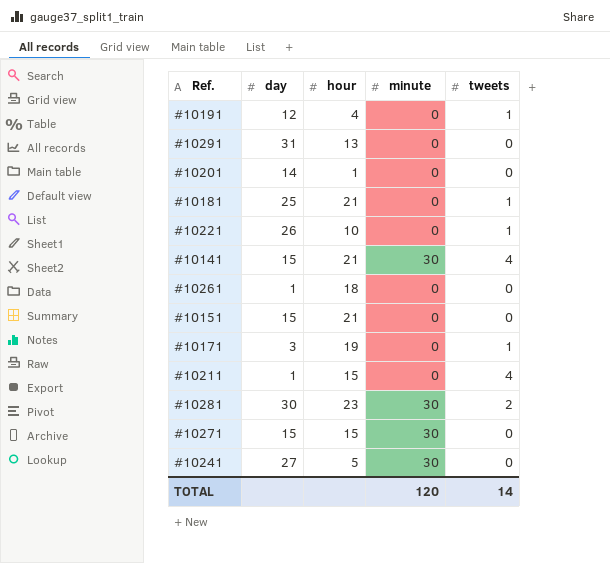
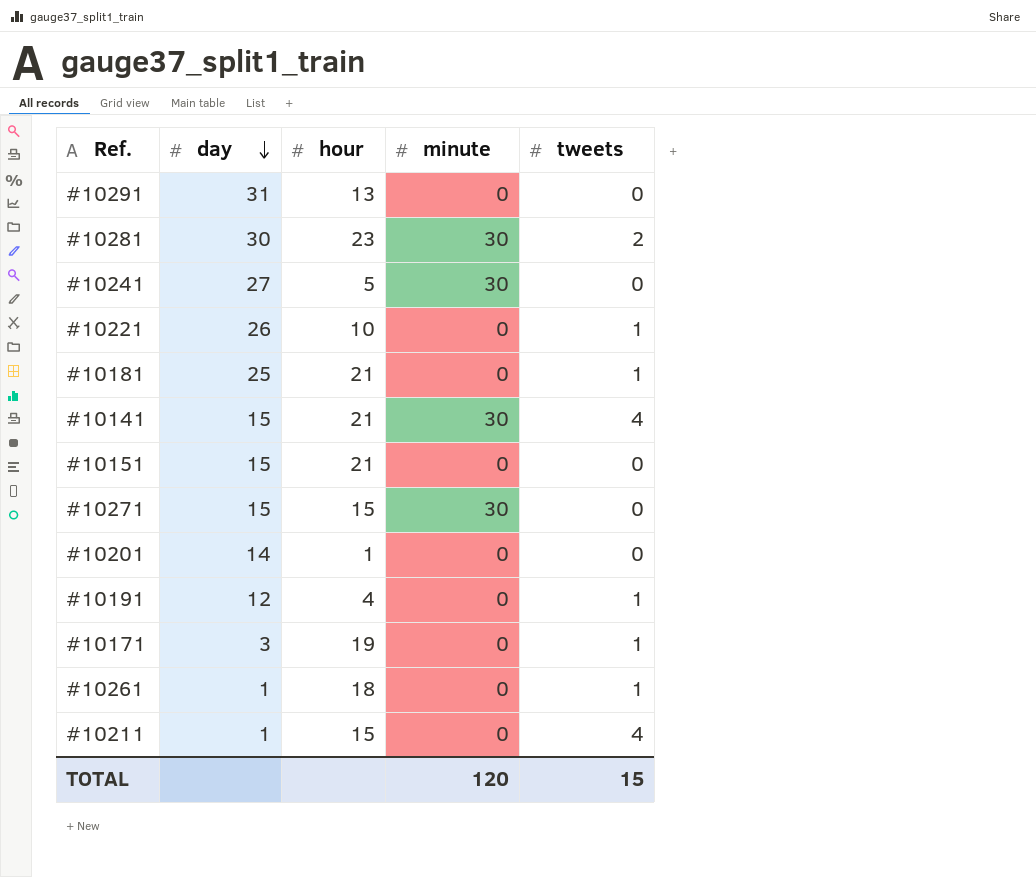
row order: none -> day descending
#10261 | tweets: 0 -> 1
TOTAL | tweets: 14 -> 15

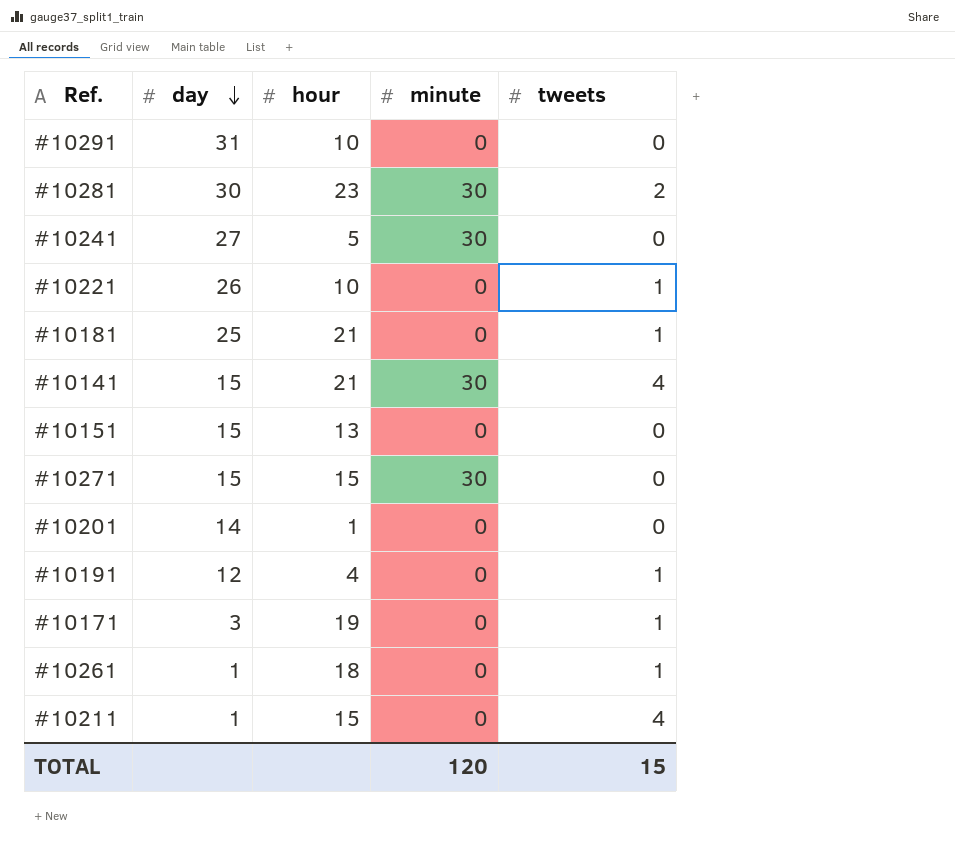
#10291 | hour: 13 -> 10
#10151 | hour: 21 -> 13

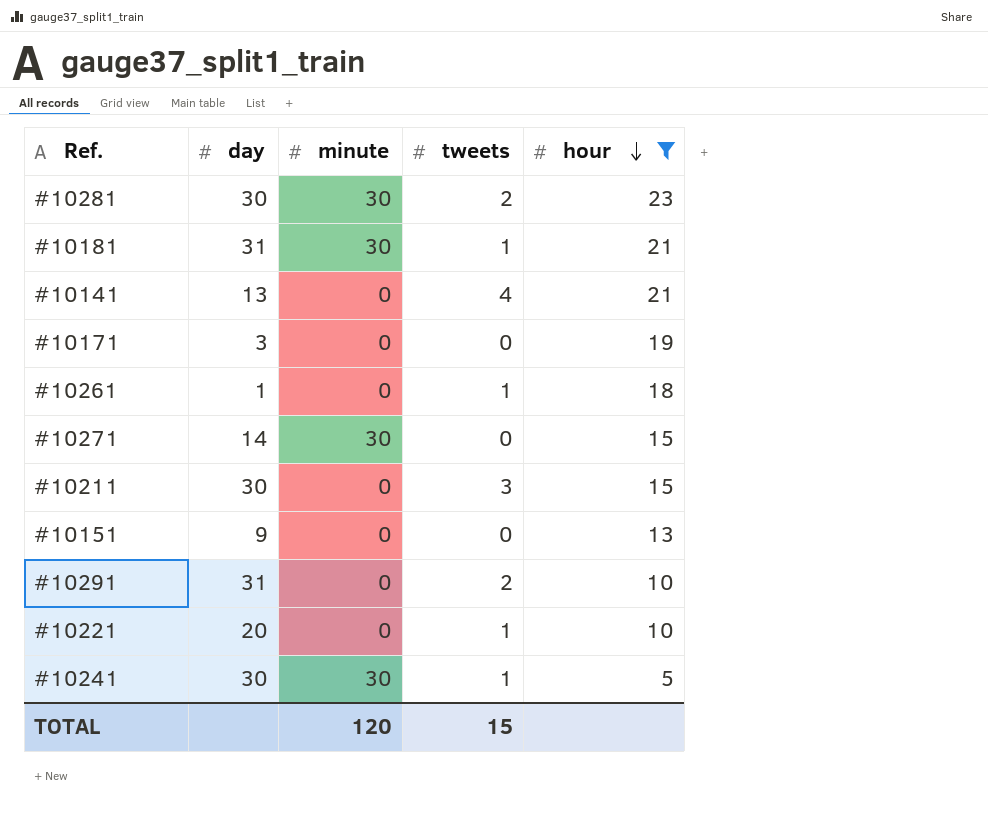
filter: none -> hour >= 5
row order: day descending -> hour descending
column hour | position: 3 -> 5
#10181 | day: 25 -> 31
#10181 | minute: 0 -> 30
#10141 | day: 15 -> 13
#10141 | minute: 30 -> 0
#10171 | tweets: 1 -> 0
#10271 | day: 15 -> 14
#10211 | day: 1 -> 30
#10211 | tweets: 4 -> 3
#10151 | day: 15 -> 9
#10291 | tweets: 0 -> 2
#10221 | day: 26 -> 20
#10241 | day: 27 -> 30
#10241 | tweets: 0 -> 1

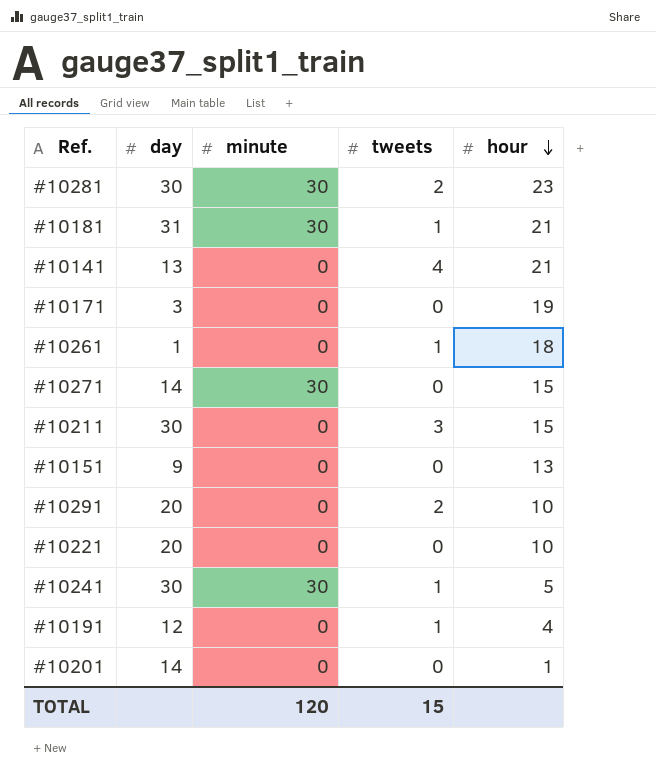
filter: hour >= 5 -> none
#10291 | day: 31 -> 20
#10221 | tweets: 1 -> 0

